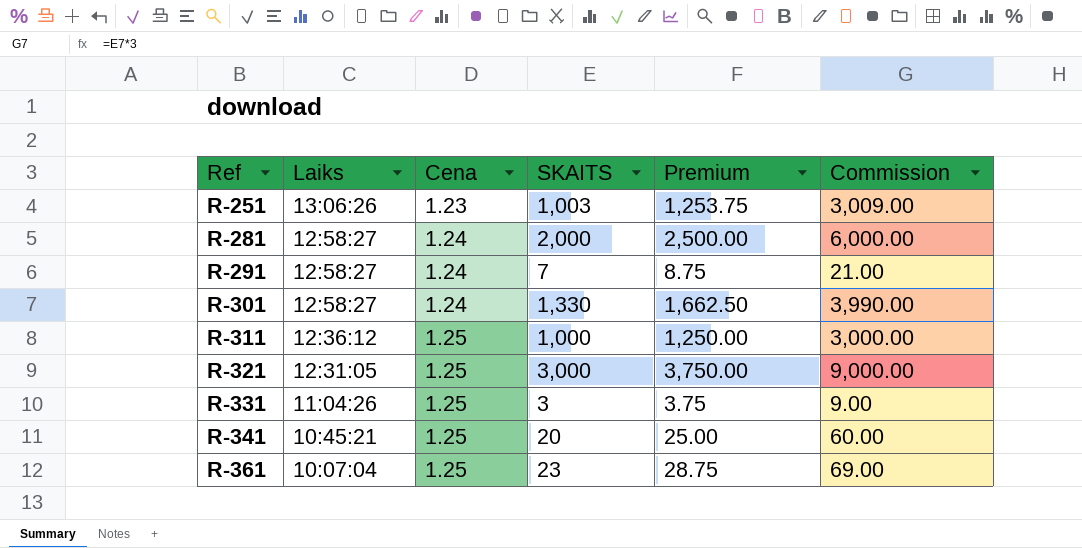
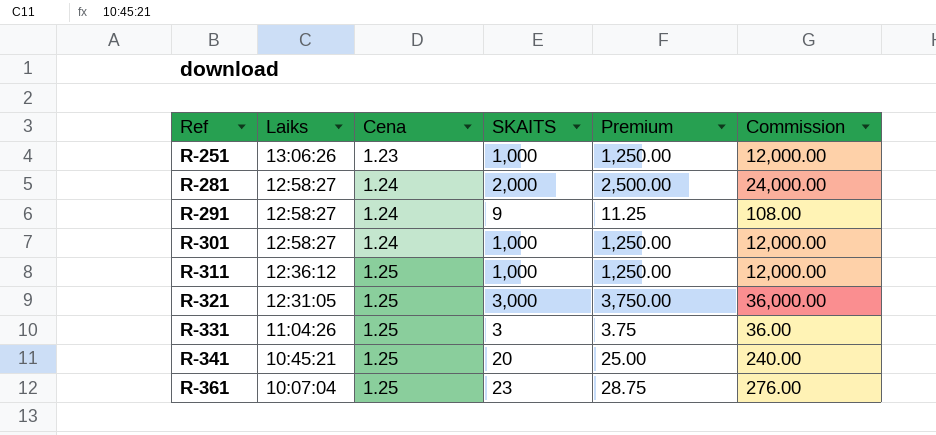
column Commission | formula: [SKAITS] * 3 -> [SKAITS] * 12
R-251 | SKAITS: 1,003 -> 1,000
R-251 | Premium: 1,253.75 -> 1,250.00
R-291 | SKAITS: 7 -> 9
R-291 | Premium: 8.75 -> 11.25
R-301 | SKAITS: 1,330 -> 1,000
R-301 | Premium: 1,662.50 -> 1,250.00

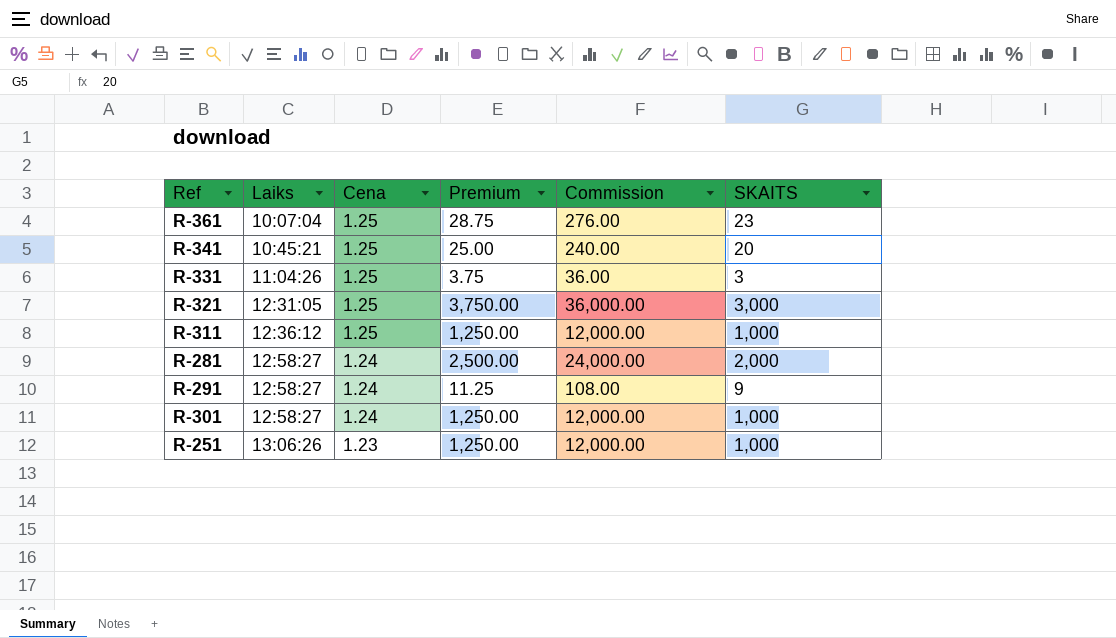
row order: Ref ascending -> Laiks ascending
column SKAITS | position: 4 -> 6

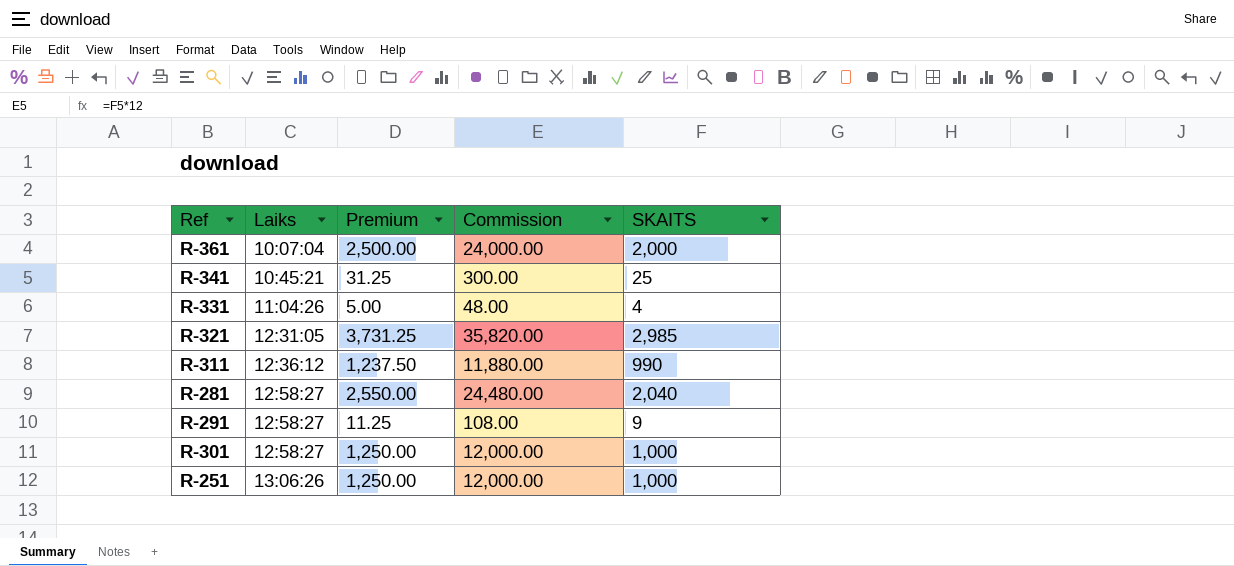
column Cena | position: 3 -> none
R-361 | Premium: 28.75 -> 2,500.00
R-361 | Commission: 276.00 -> 24,000.00
R-361 | SKAITS: 23 -> 2,000
R-341 | Premium: 25.00 -> 31.25
R-341 | Commission: 240.00 -> 300.00
R-341 | SKAITS: 20 -> 25
R-331 | Premium: 3.75 -> 5.00
R-331 | Commission: 36.00 -> 48.00
R-331 | SKAITS: 3 -> 4
R-321 | Premium: 3,750.00 -> 3,731.25
R-321 | Commission: 36,000.00 -> 35,820.00
R-321 | SKAITS: 3,000 -> 2,985
R-311 | Premium: 1,250.00 -> 1,237.50
R-311 | Commission: 12,000.00 -> 11,880.00
R-311 | SKAITS: 1,000 -> 990
R-281 | Premium: 2,500.00 -> 2,550.00
R-281 | Commission: 24,000.00 -> 24,480.00
R-281 | SKAITS: 2,000 -> 2,040

